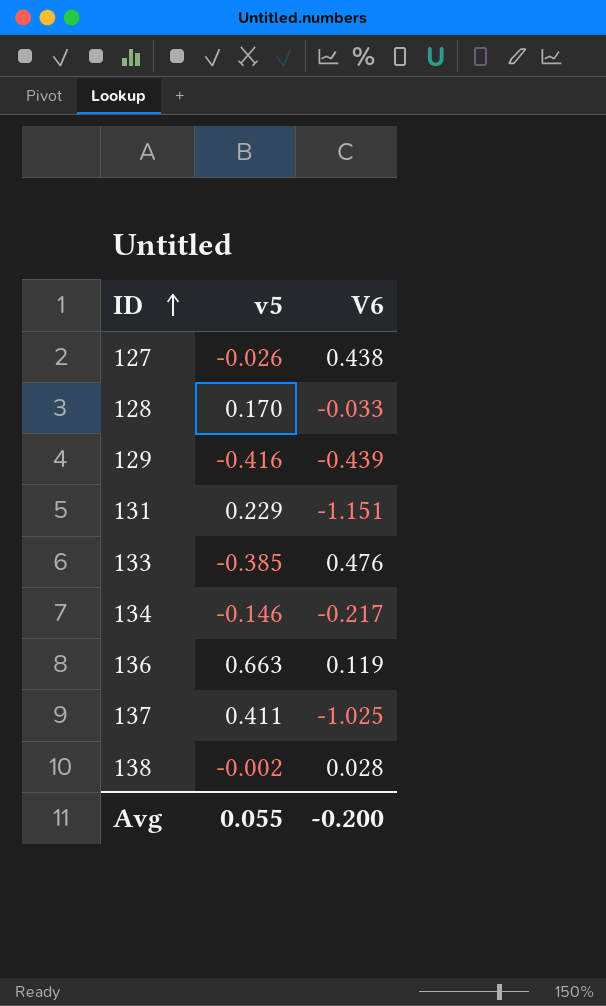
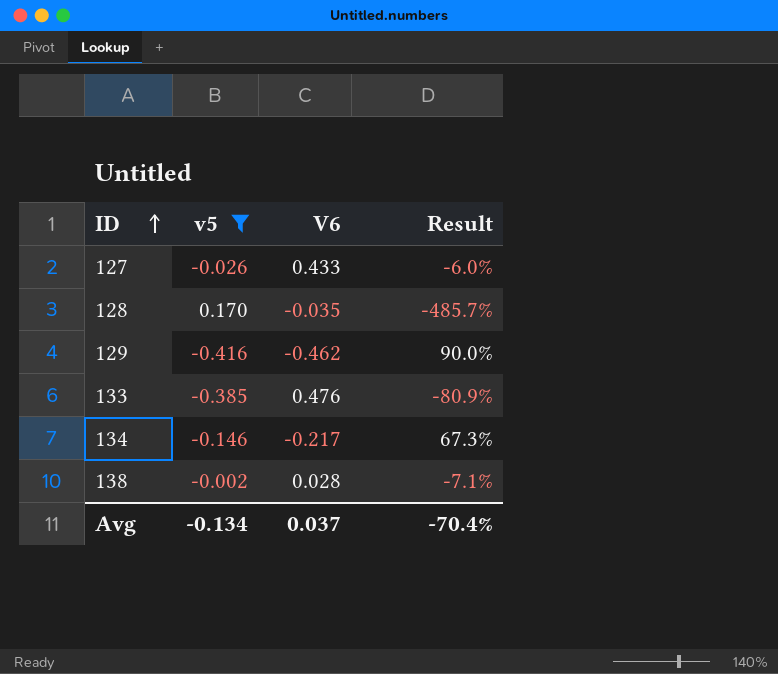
filter: none -> v5 <= 0.170
column Result | formula: none -> [v5] / [V6]
127 | V6: 0.438 -> 0.433
128 | V6: -0.033 -> -0.035
129 | V6: -0.439 -> -0.462
Avg | v5: 0.055 -> -0.134
Avg | V6: -0.200 -> 0.037

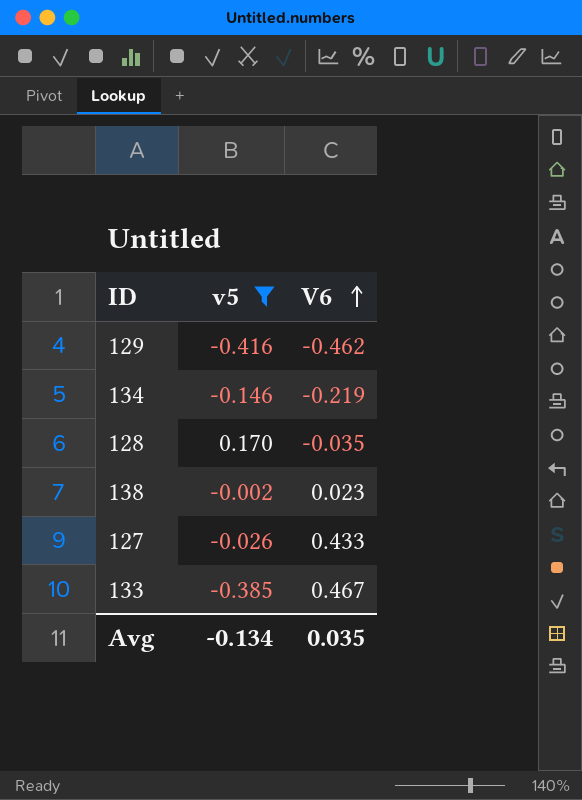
row order: ID ascending -> V6 ascending
column Result | formula: [v5] / [V6] -> none
134 | V6: -0.217 -> -0.219
138 | V6: 0.028 -> 0.023
133 | V6: 0.476 -> 0.467
Avg | V6: 0.037 -> 0.035

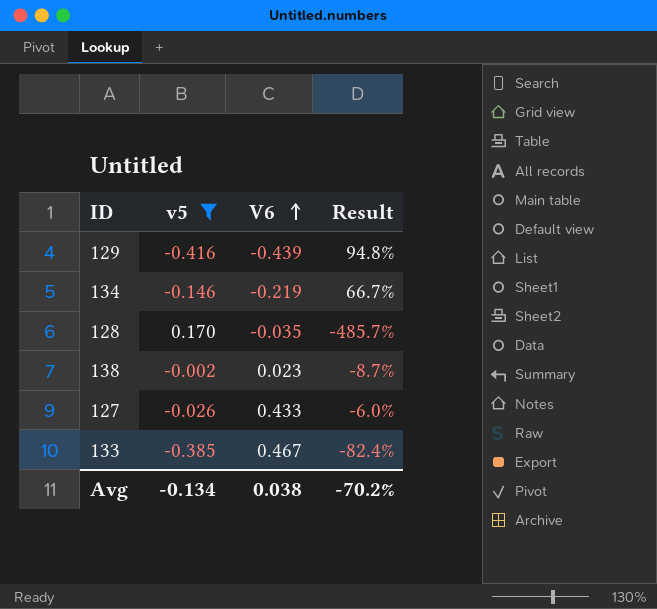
column Result | formula: none -> [v5] / [V6]
129 | V6: -0.462 -> -0.439
Avg | V6: 0.035 -> 0.038

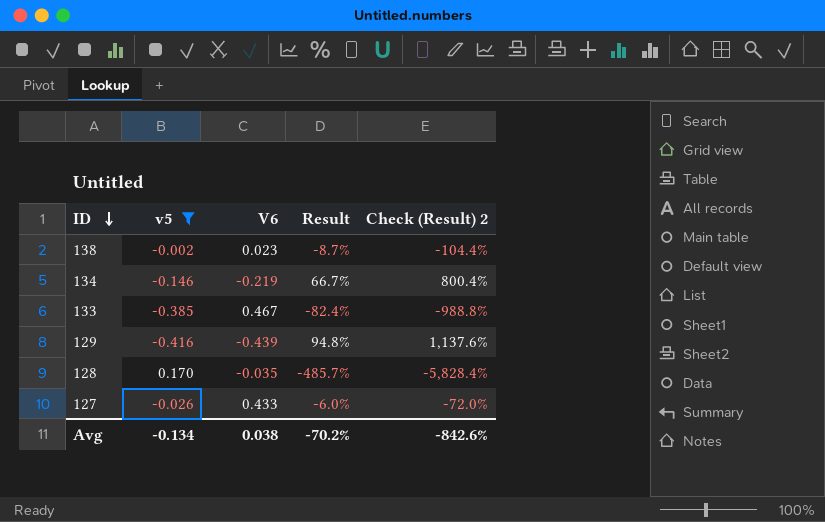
row order: V6 ascending -> ID descending
column Check (Result) 2 | formula: none -> [Result] * 12

